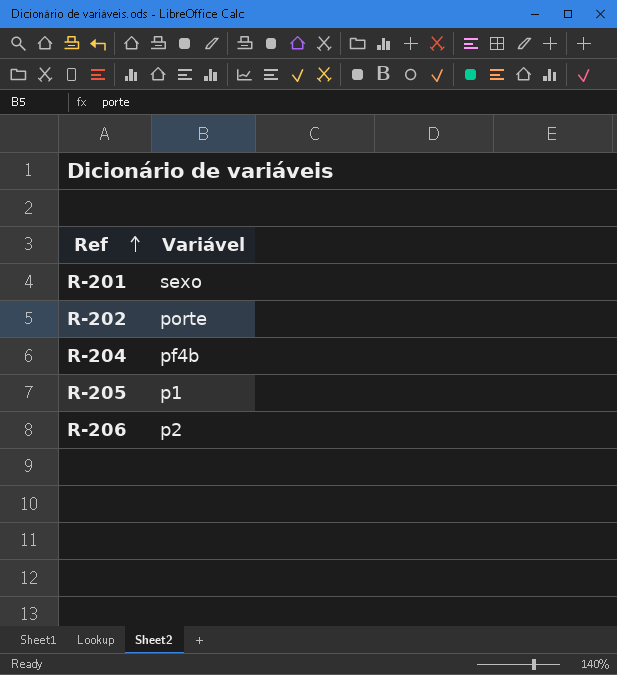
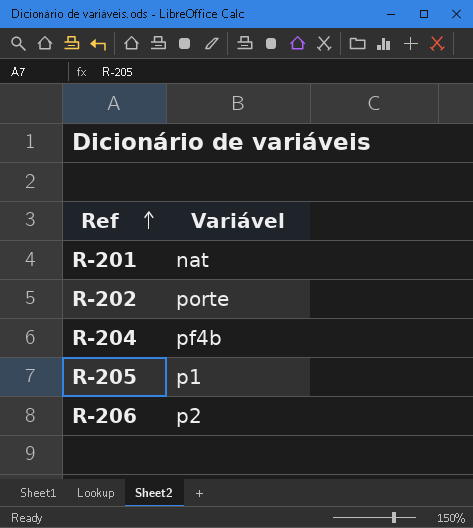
R-201 | Variável: sexo -> nat

